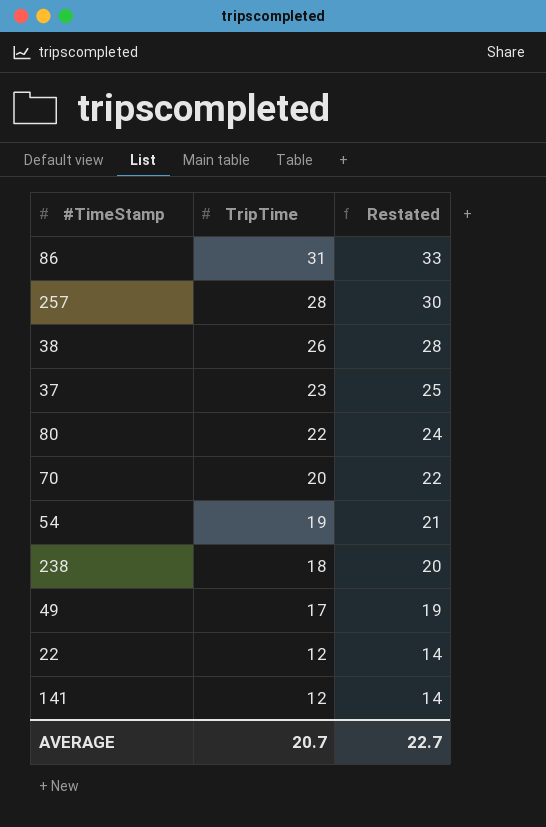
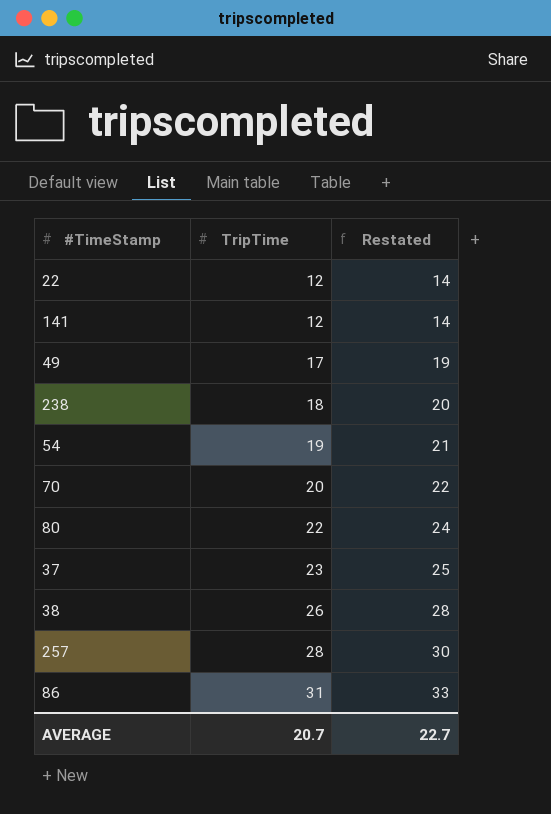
row order: TripTime descending -> TripTime ascending

